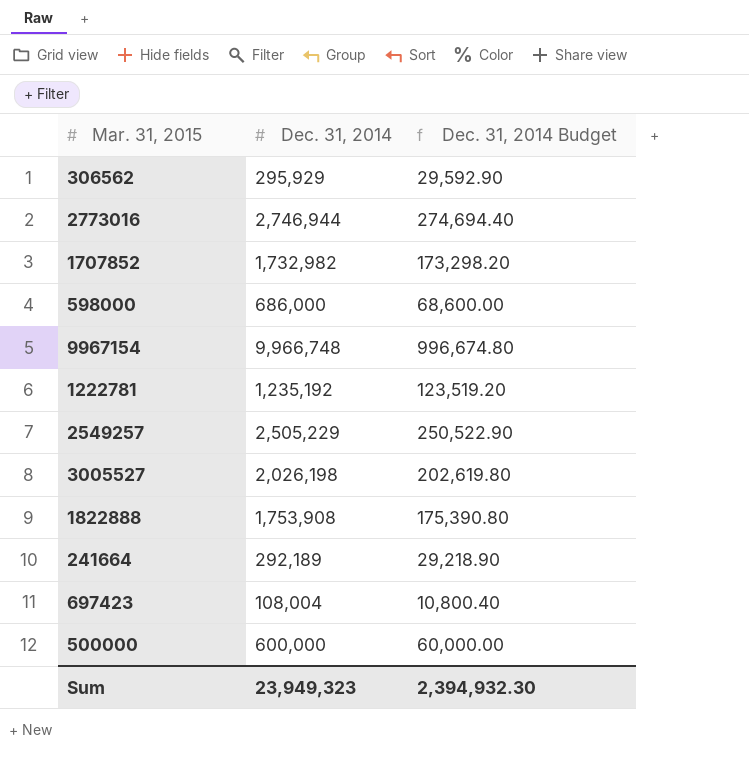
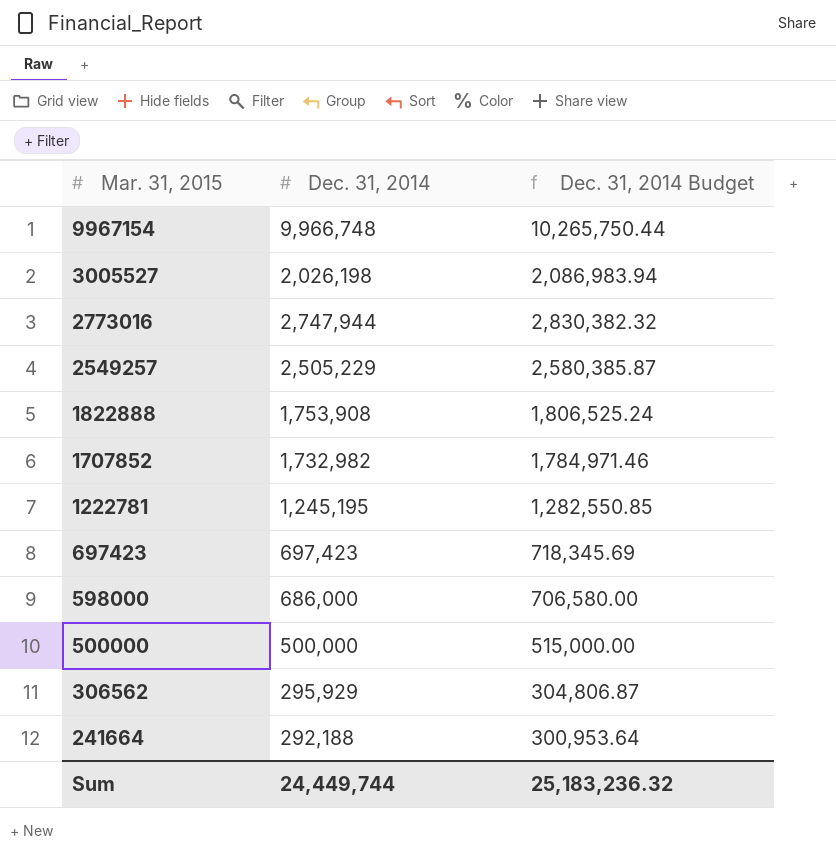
row order: none -> Mar. 31, 2015 descending
column Dec. 31, 2014 Budget | formula: [Dec. 31, 2014] * 0.1 -> [Dec. 31, 2014] * 1.03
2773016 | Dec. 31, 2014: 2,746,944 -> 2,747,944
1222781 | Dec. 31, 2014: 1,235,192 -> 1,245,195
697423 | Dec. 31, 2014: 108,004 -> 697,423
500000 | Dec. 31, 2014: 600,000 -> 500,000
241664 | Dec. 31, 2014: 292,189 -> 292,188
Sum | Dec. 31, 2014: 23,949,323 -> 24,449,744
Sum | Dec. 31, 2014 Budget: 2,394,932.30 -> 25,183,236.32

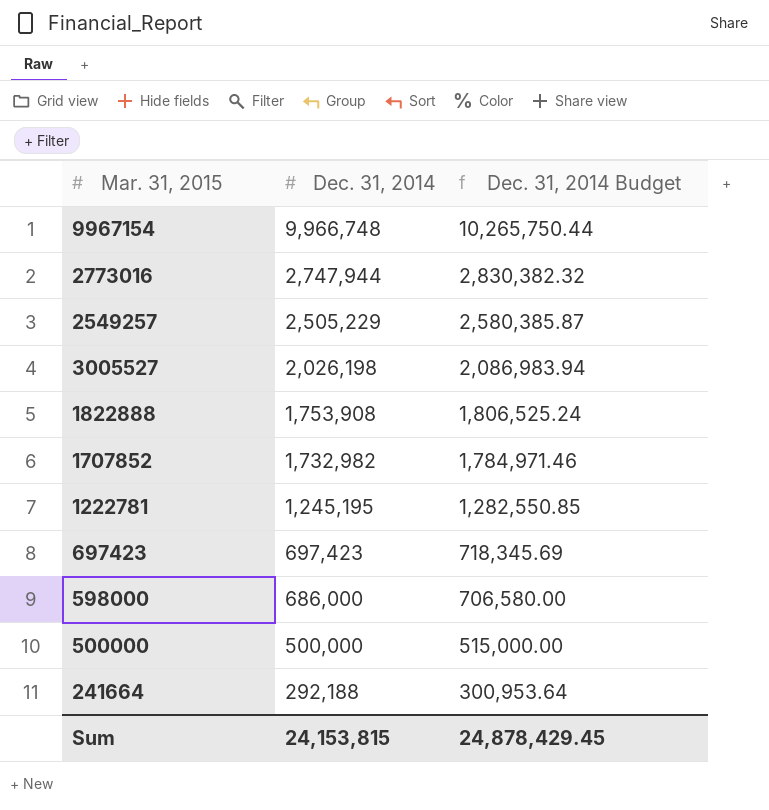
row order: Mar. 31, 2015 descending -> Dec. 31, 2014 descending
row 306562: 295,929 | 304,806.87 -> none
Sum | Dec. 31, 2014: 24,449,744 -> 24,153,815
Sum | Dec. 31, 2014 Budget: 25,183,236.32 -> 24,878,429.45

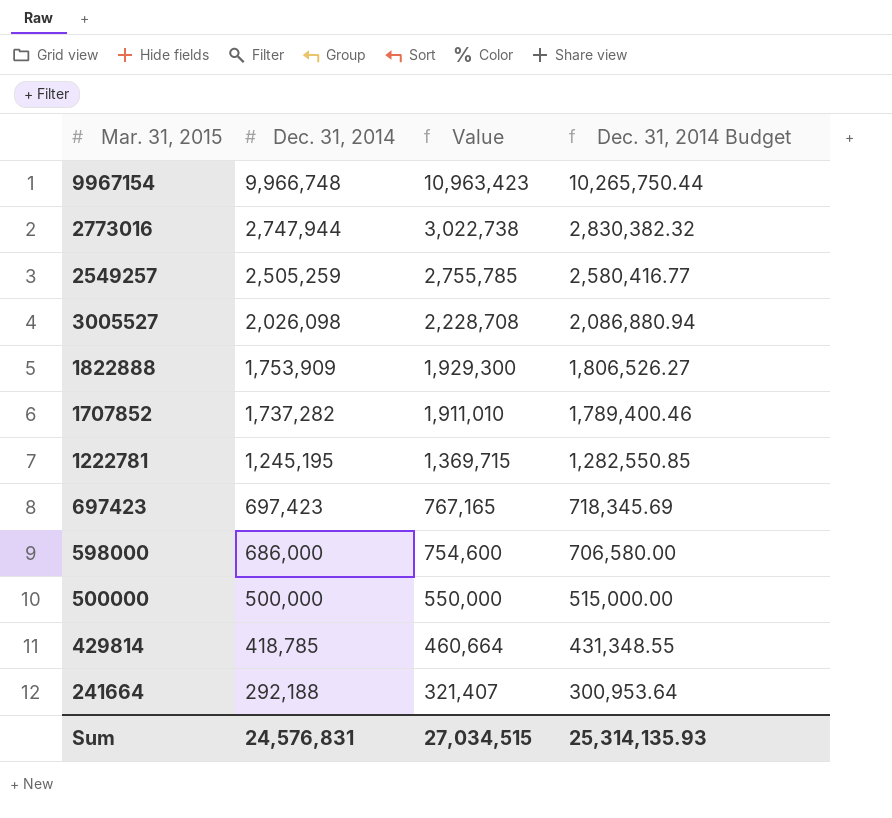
column Value | formula: none -> [Dec. 31, 2014] * 1.1
2549257 | Dec. 31, 2014: 2,505,229 -> 2,505,259
2549257 | Dec. 31, 2014 Budget: 2,580,385.87 -> 2,580,416.77
3005527 | Dec. 31, 2014: 2,026,198 -> 2,026,098
3005527 | Dec. 31, 2014 Budget: 2,086,983.94 -> 2,086,880.94
1822888 | Dec. 31, 2014: 1,753,908 -> 1,753,909
1822888 | Dec. 31, 2014 Budget: 1,806,525.24 -> 1,806,526.27
1707852 | Dec. 31, 2014: 1,732,982 -> 1,737,282
1707852 | Dec. 31, 2014 Budget: 1,784,971.46 -> 1,789,400.46
row 429814: none -> 418,785 | 460,664 | 431,348.55
Sum | Dec. 31, 2014: 24,153,815 -> 24,576,831
Sum | Dec. 31, 2014 Budget: 24,878,429.45 -> 25,314,135.93

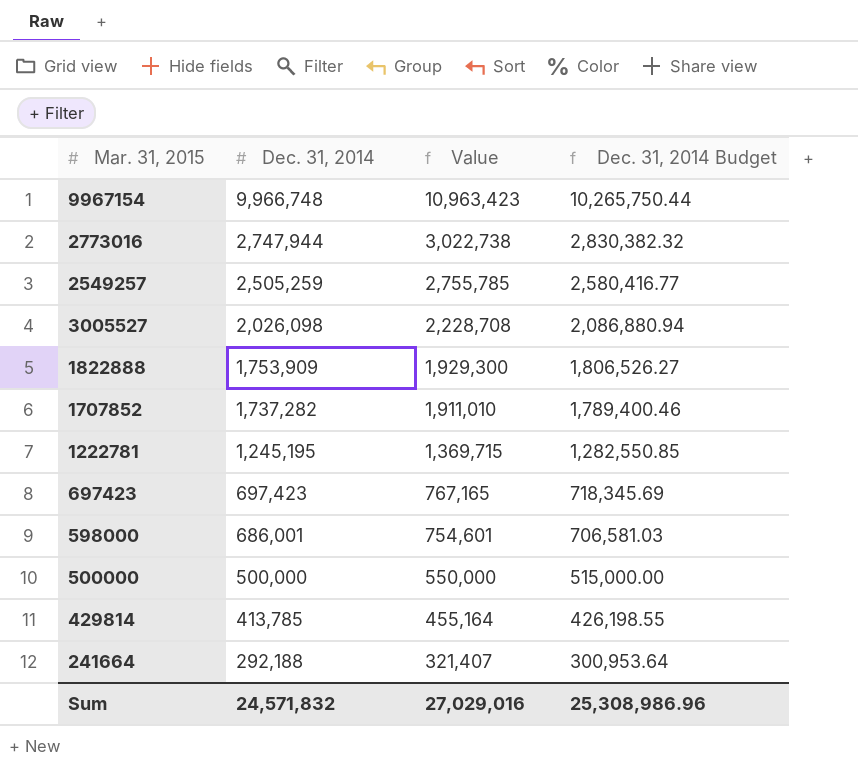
598000 | Dec. 31, 2014: 686,000 -> 686,001
598000 | Value: 754,600 -> 754,601
598000 | Dec. 31, 2014 Budget: 706,580.00 -> 706,581.03
429814 | Dec. 31, 2014: 418,785 -> 413,785
429814 | Value: 460,664 -> 455,164
429814 | Dec. 31, 2014 Budget: 431,348.55 -> 426,198.55
Sum | Dec. 31, 2014: 24,576,831 -> 24,571,832
Sum | Value: 27,034,515 -> 27,029,016
Sum | Dec. 31, 2014 Budget: 25,314,135.93 -> 25,308,986.96

